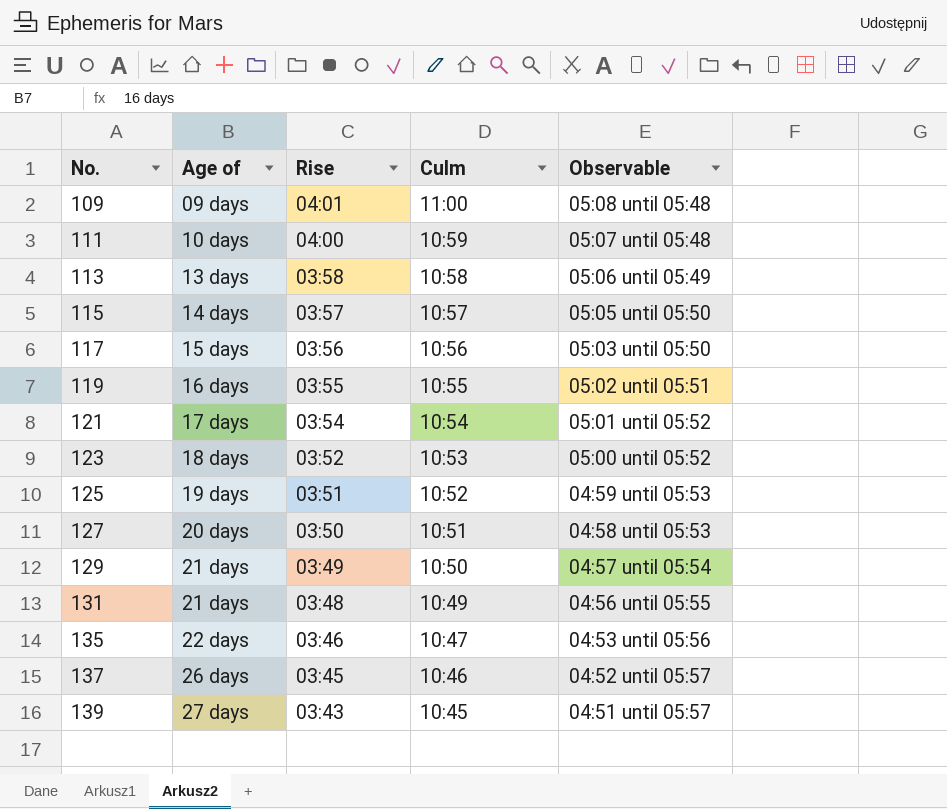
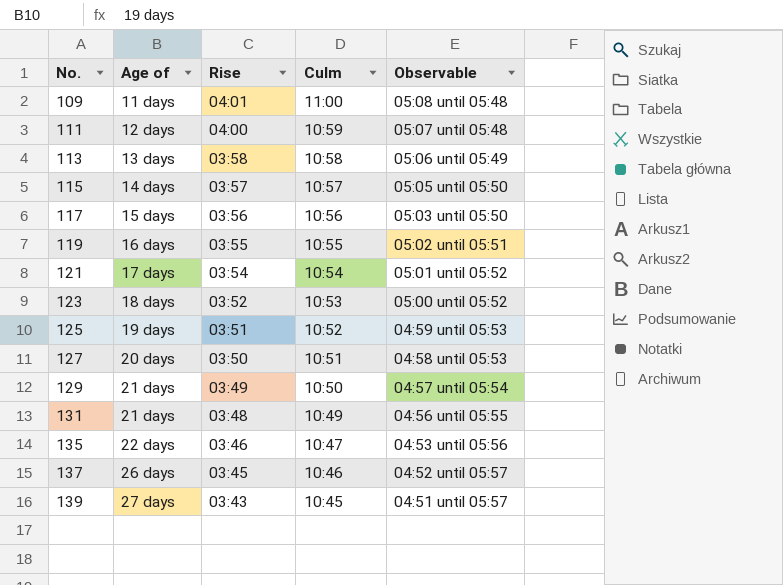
109 | Age of: 09 days -> 11 days
111 | Age of: 10 days -> 12 days

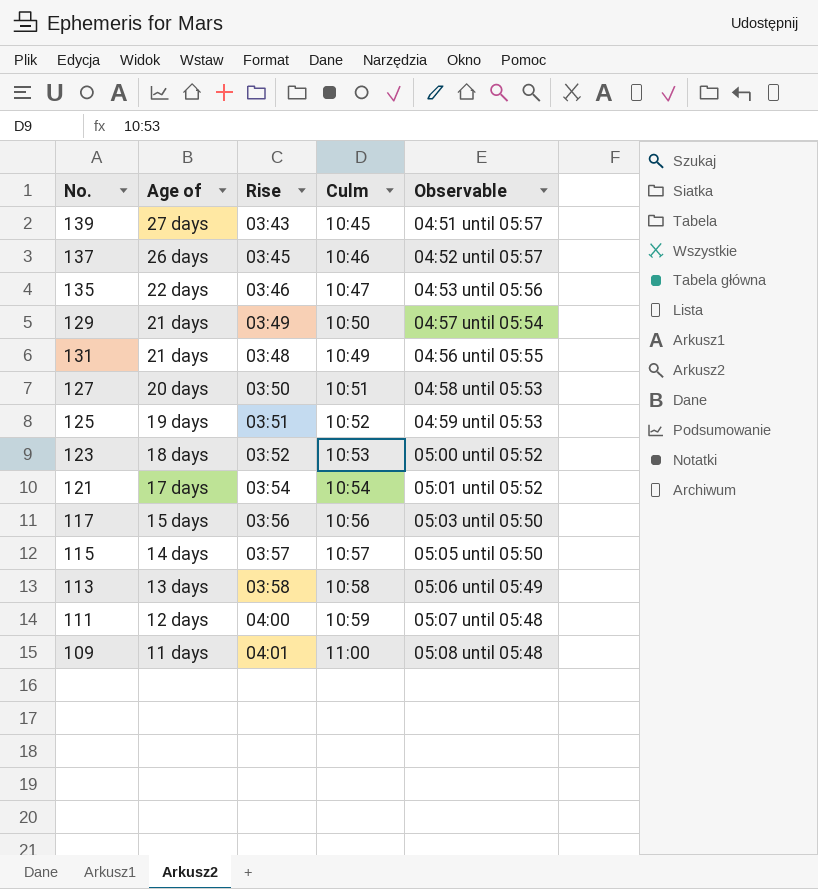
row order: No. ascending -> Age of descending
row 119: 16 days | 03:55 | 10:55 | 05:02 until 05:51 -> none

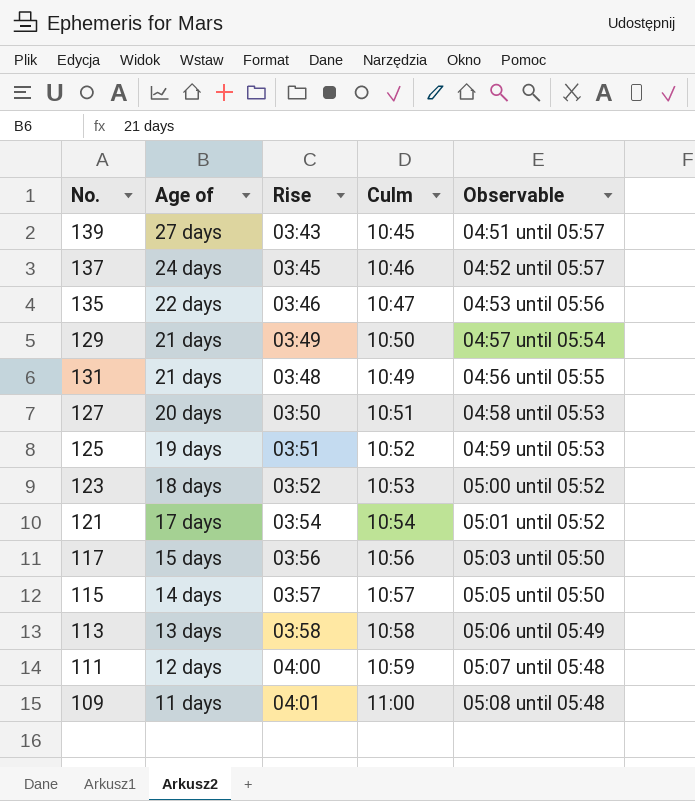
137 | Age of: 26 days -> 24 days

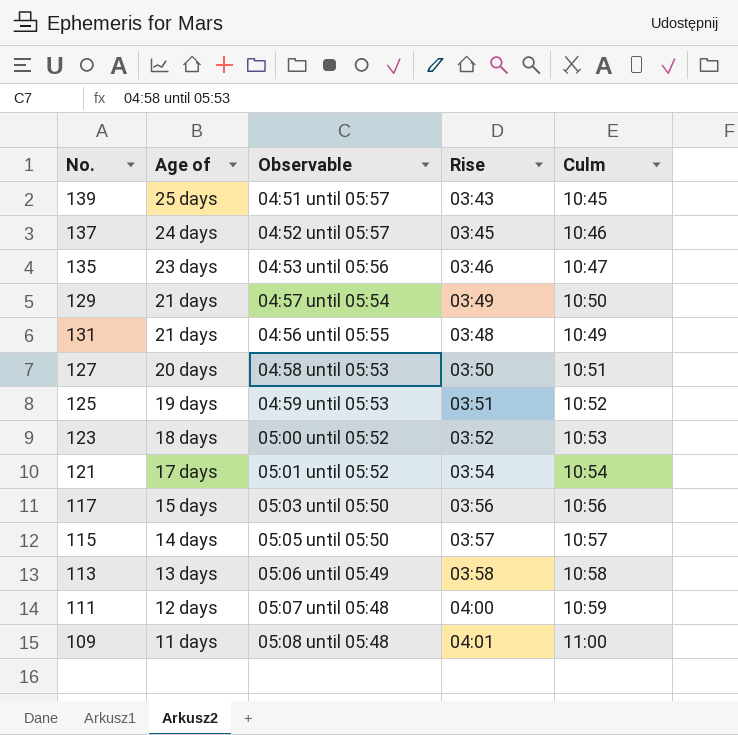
column Observable | position: 5 -> 3
139 | Age of: 27 days -> 25 days
135 | Age of: 22 days -> 23 days

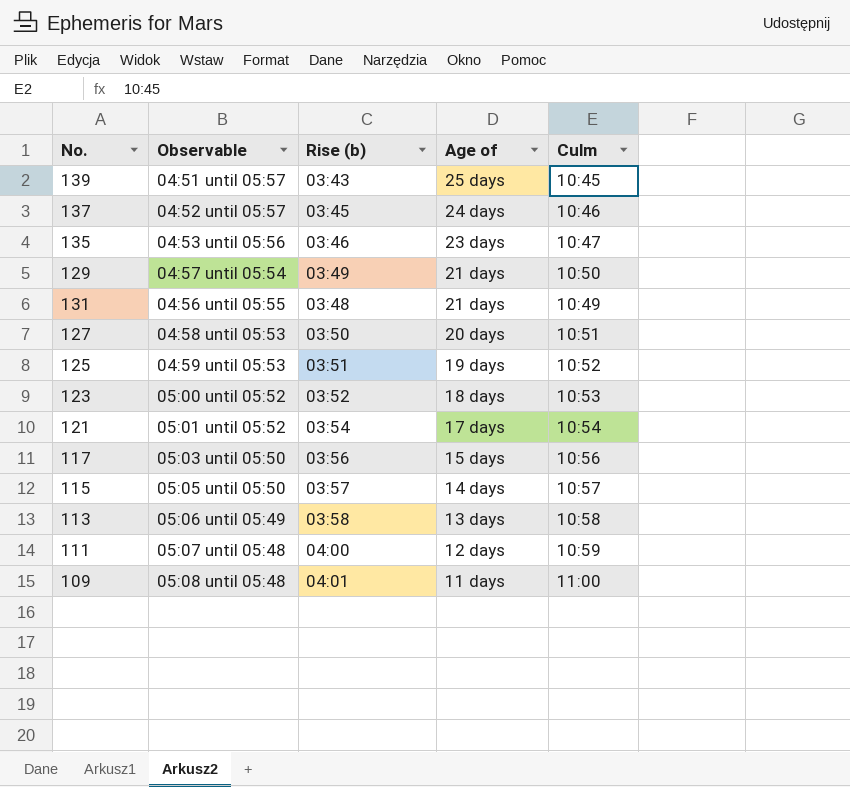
column name: Rise -> Rise (b)
column Age of | position: 2 -> 4

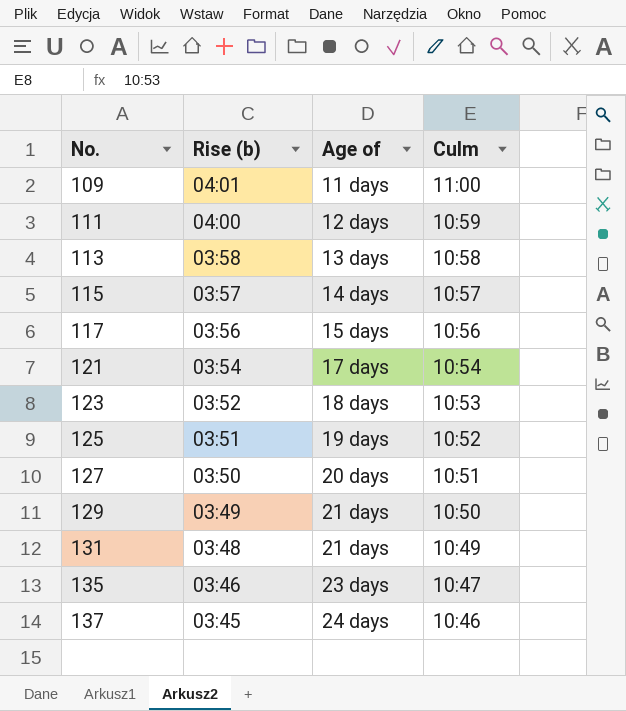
row order: Age of descending -> No. ascending
column Observable | position: 2 -> none
row 139: 04:51 until 05:57 | 03:43 | 25 days | 10:45 -> none

